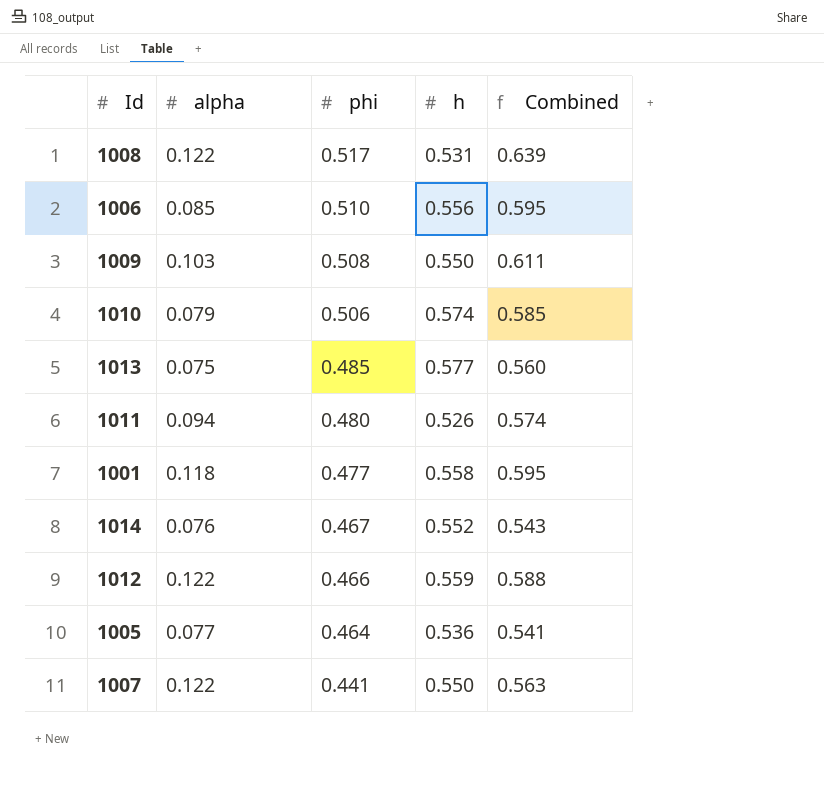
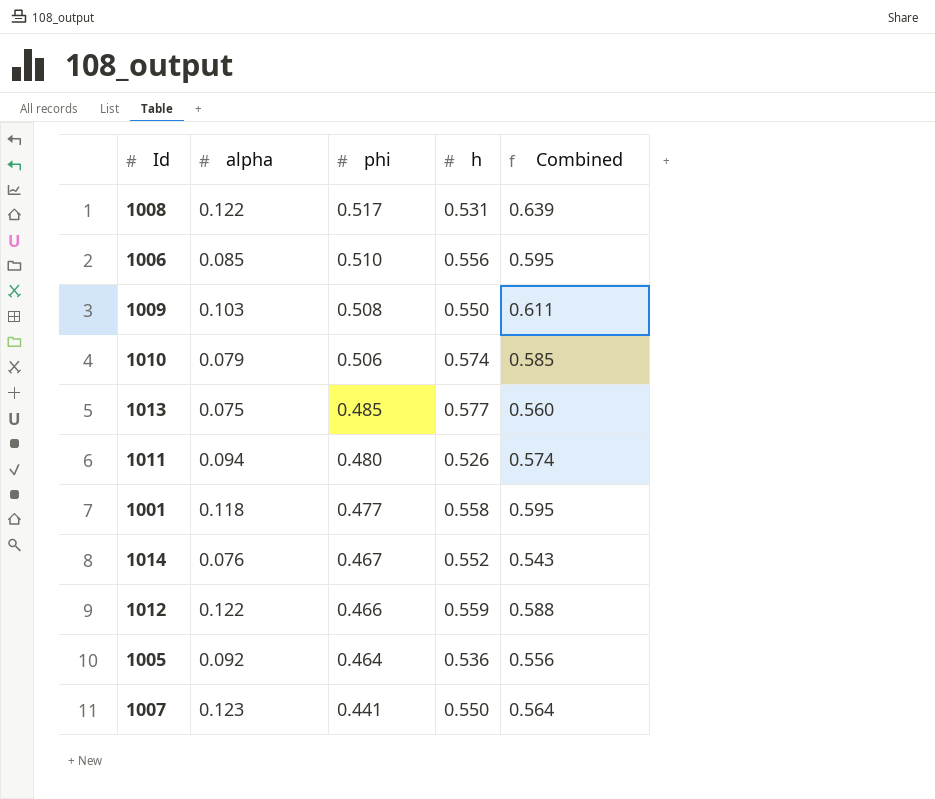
1005 | alpha: 0.077 -> 0.092
1005 | Combined: 0.541 -> 0.556
1007 | alpha: 0.122 -> 0.123
1007 | Combined: 0.563 -> 0.564

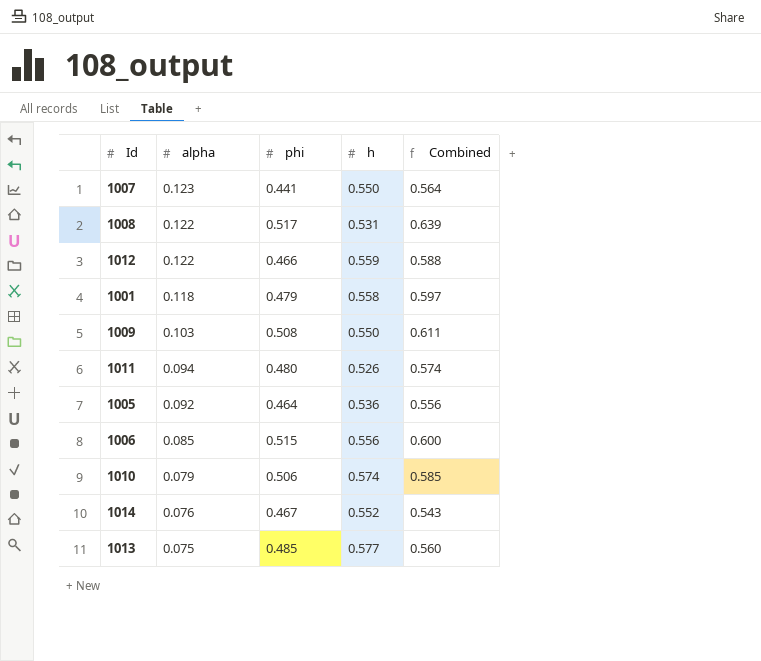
row order: phi descending -> alpha descending
1001 | phi: 0.477 -> 0.479
1001 | Combined: 0.595 -> 0.597
1006 | phi: 0.510 -> 0.515
1006 | Combined: 0.595 -> 0.600

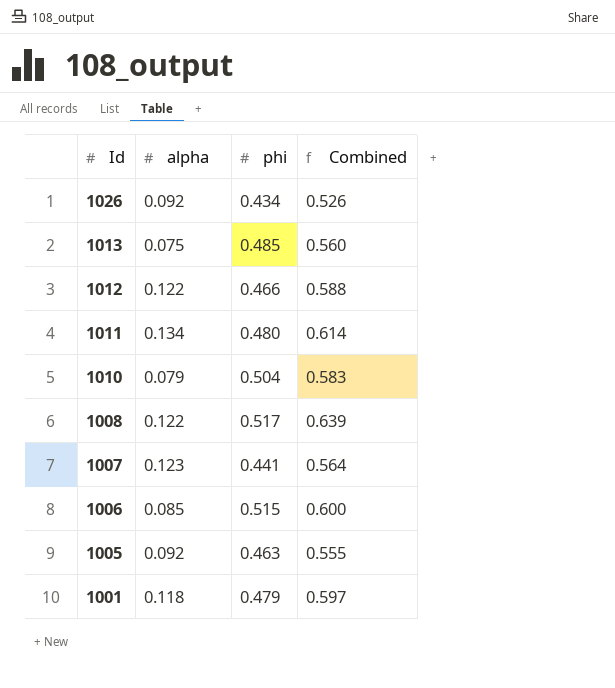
row order: alpha descending -> Id descending
column h | position: 4 -> none
row 1009: 0.103 | 0.508 | 0.550 | 0.611 -> none
row 1014: 0.076 | 0.467 | 0.552 | 0.543 -> none
row 1026: none -> 0.092 | 0.434 | 0.526
1011 | alpha: 0.094 -> 0.134
1011 | Combined: 0.574 -> 0.614
1010 | phi: 0.506 -> 0.504
1010 | Combined: 0.585 -> 0.583
1005 | phi: 0.464 -> 0.463
1005 | Combined: 0.556 -> 0.555

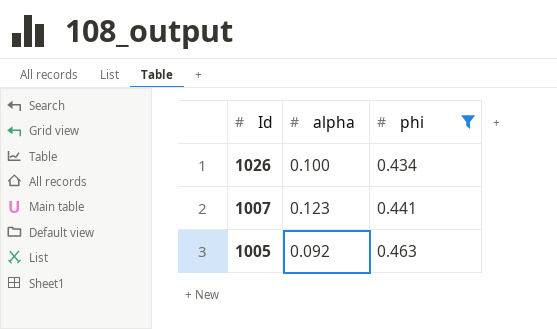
filter: none -> phi <= 0.463
column Combined | formula: [alpha] + [phi] -> none
1026 | alpha: 0.092 -> 0.100

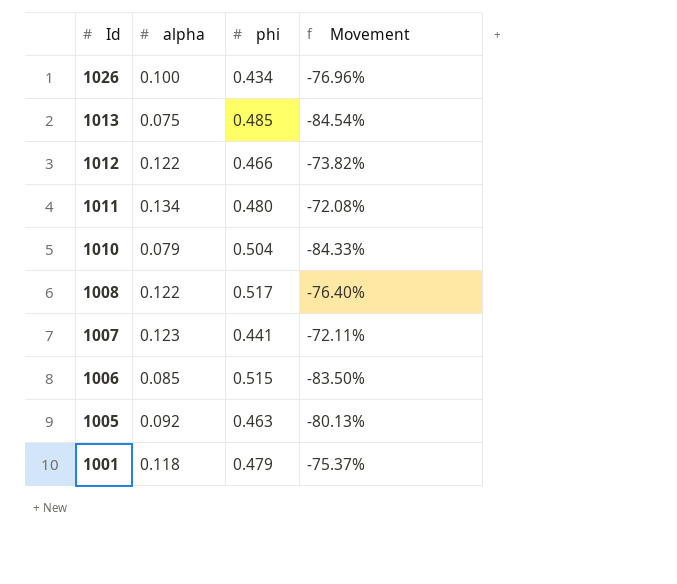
filter: phi <= 0.463 -> none
column Movement | formula: none -> ([alpha] - [phi]) / [phi]

